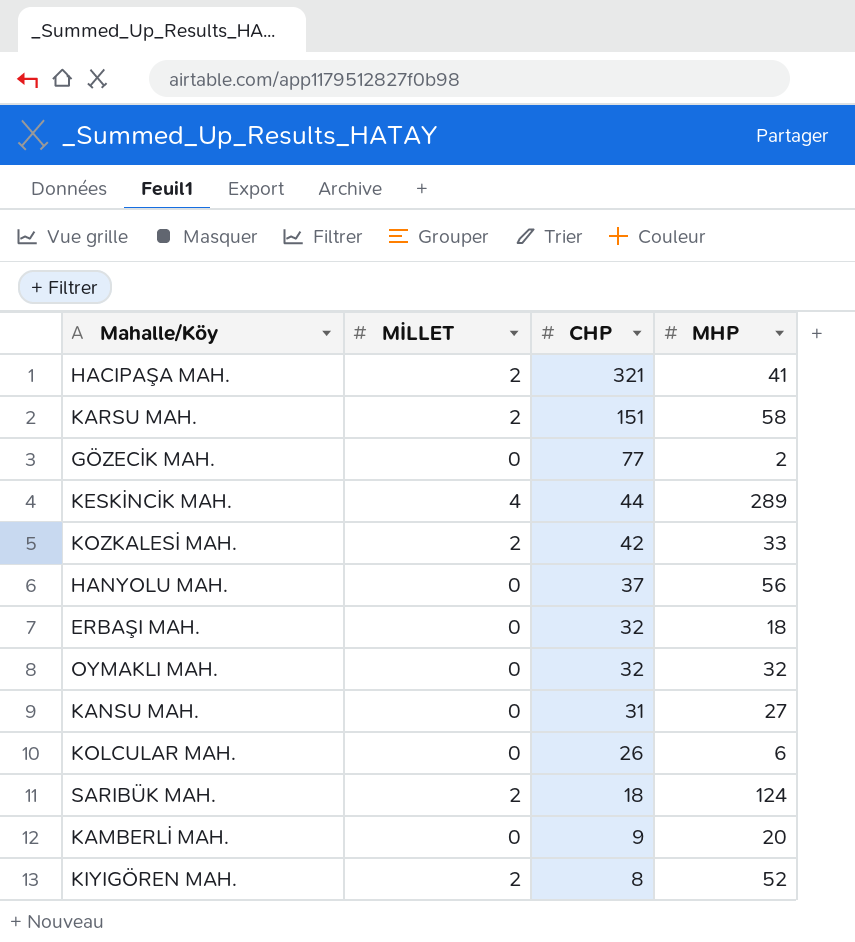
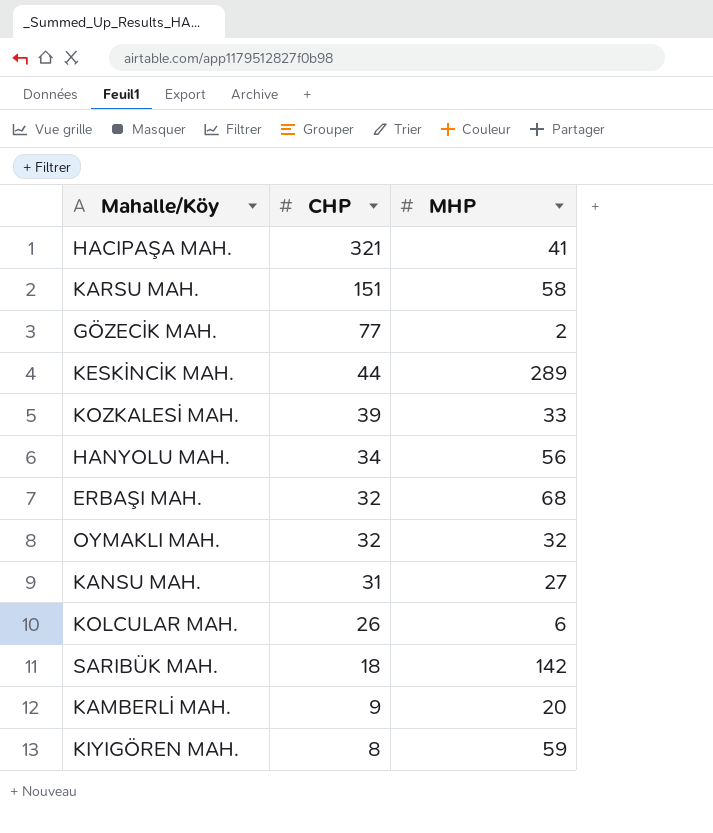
column MİLLET | position: 2 -> none
KOZKALESİ MAH. | CHP: 42 -> 39
HANYOLU MAH. | CHP: 37 -> 34
ERBAŞI MAH. | MHP: 18 -> 68
SARIBÜK MAH. | MHP: 124 -> 142
KIYIGÖREN MAH. | MHP: 52 -> 59

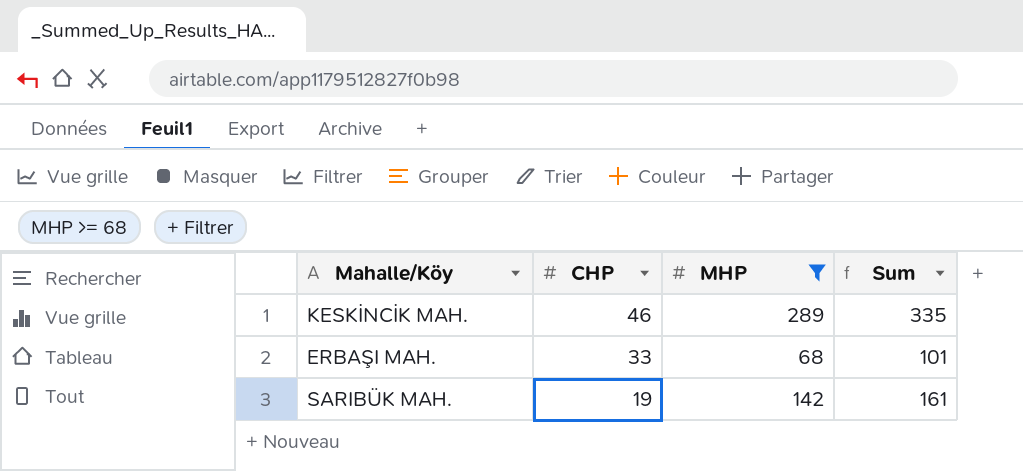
filter: none -> MHP >= 68
column Sum | formula: none -> [CHP] + [MHP]
KESKİNCİK MAH. | CHP: 44 -> 46
ERBAŞI MAH. | CHP: 32 -> 33
SARIBÜK MAH. | CHP: 18 -> 19

